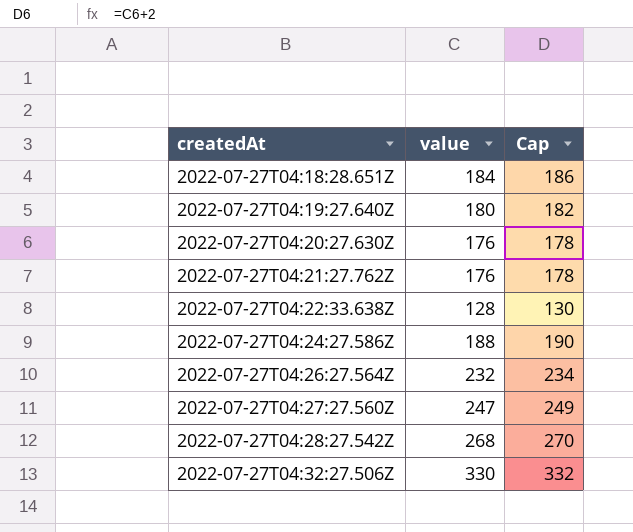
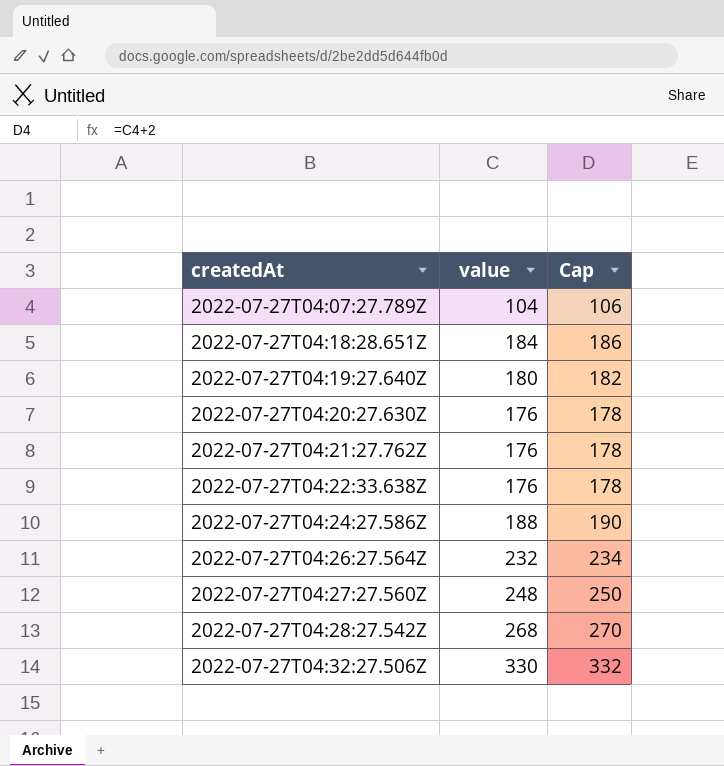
row 2022-07-27T04:07:27.789Z: none -> 104 | 106
2022-07-27T04:22:33.638Z | value: 128 -> 176
2022-07-27T04:22:33.638Z | Cap: 130 -> 178
2022-07-27T04:27:27.560Z | value: 247 -> 248
2022-07-27T04:27:27.560Z | Cap: 249 -> 250

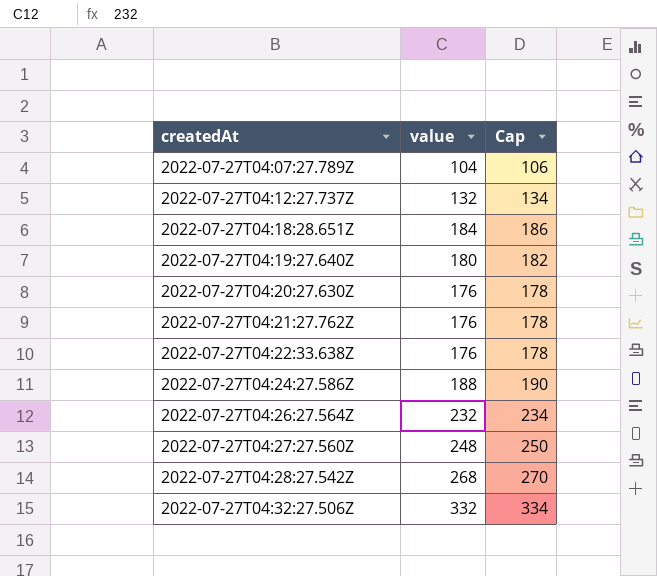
row 2022-07-27T04:12:27.737Z: none -> 132 | 134
2022-07-27T04:32:27.506Z | value: 330 -> 332
2022-07-27T04:32:27.506Z | Cap: 332 -> 334

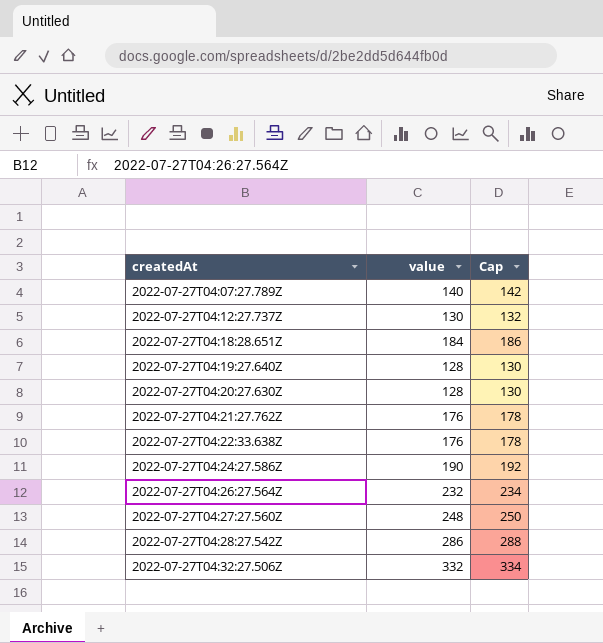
2022-07-27T04:07:27.789Z | value: 104 -> 140
2022-07-27T04:07:27.789Z | Cap: 106 -> 142
2022-07-27T04:12:27.737Z | value: 132 -> 130
2022-07-27T04:12:27.737Z | Cap: 134 -> 132
2022-07-27T04:19:27.640Z | value: 180 -> 128
2022-07-27T04:19:27.640Z | Cap: 182 -> 130
2022-07-27T04:20:27.630Z | value: 176 -> 128
2022-07-27T04:20:27.630Z | Cap: 178 -> 130
2022-07-27T04:24:27.586Z | value: 188 -> 190
2022-07-27T04:24:27.586Z | Cap: 190 -> 192
2022-07-27T04:28:27.542Z | value: 268 -> 286
2022-07-27T04:28:27.542Z | Cap: 270 -> 288

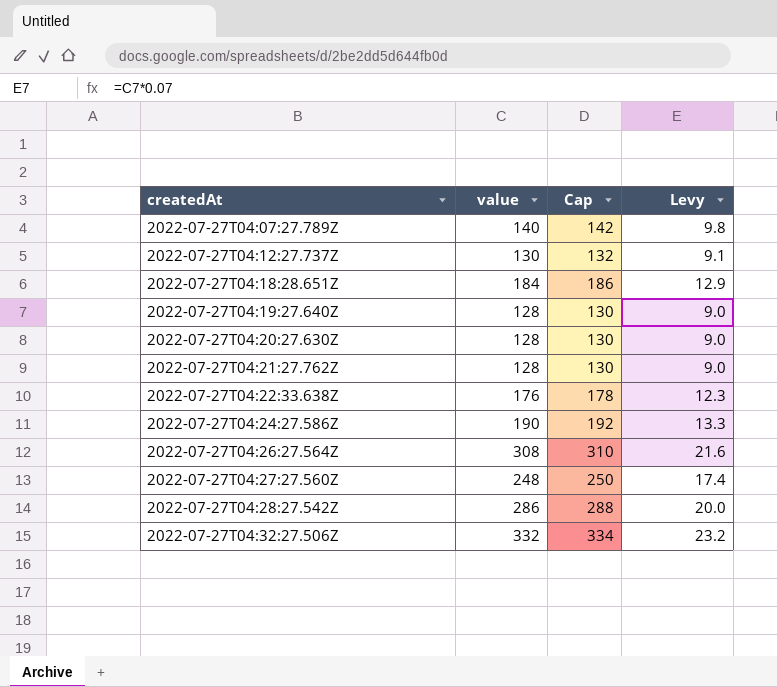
column Levy | formula: none -> [value] * 0.07
2022-07-27T04:21:27.762Z | value: 176 -> 128
2022-07-27T04:21:27.762Z | Cap: 178 -> 130
2022-07-27T04:26:27.564Z | value: 232 -> 308
2022-07-27T04:26:27.564Z | Cap: 234 -> 310

